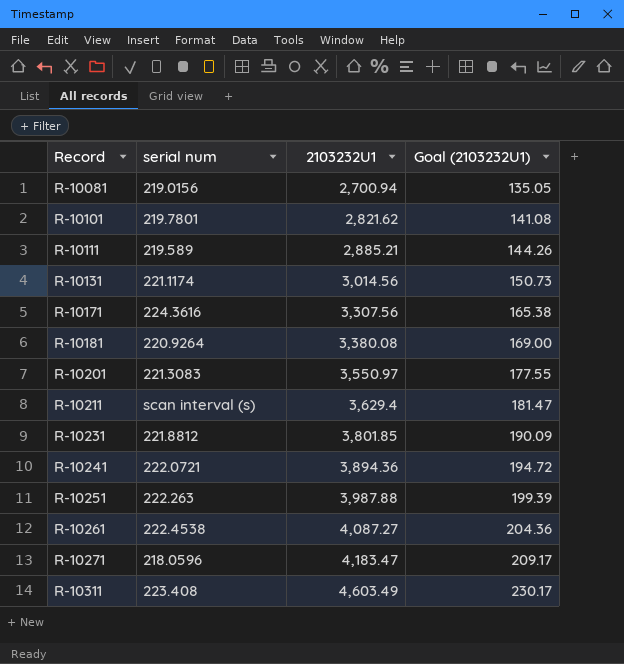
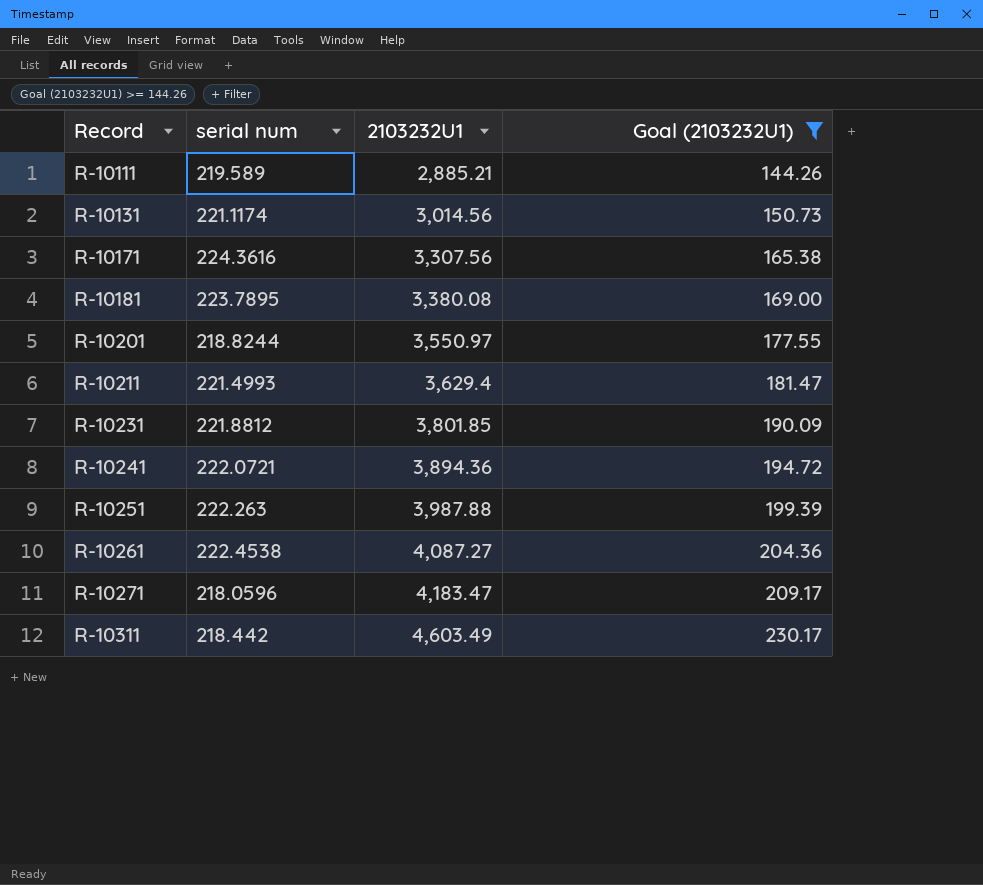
filter: none -> Goal (2103232U1) >= 144.26
R-10181 | serial num: 220.9264 -> 223.7895
R-10201 | serial num: 221.3083 -> 218.8244
R-10211 | serial num: scan interval (s) -> 221.4993
R-10311 | serial num: 223.408 -> 218.442

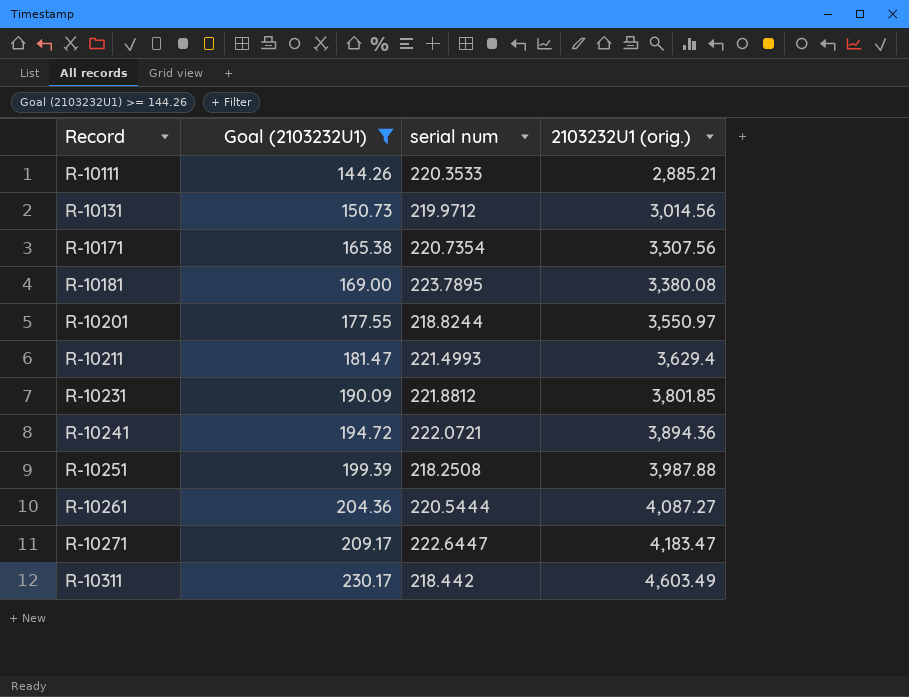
column Goal (2103232U1) | position: 4 -> 2
column name: 2103232U1 -> 2103232U1 (orig.)
R-10111 | serial num: 219.589 -> 220.3533
R-10131 | serial num: 221.1174 -> 219.9712
R-10171 | serial num: 224.3616 -> 220.7354
R-10251 | serial num: 222.263 -> 218.2508
R-10261 | serial num: 222.4538 -> 220.5444
R-10271 | serial num: 218.0596 -> 222.6447

